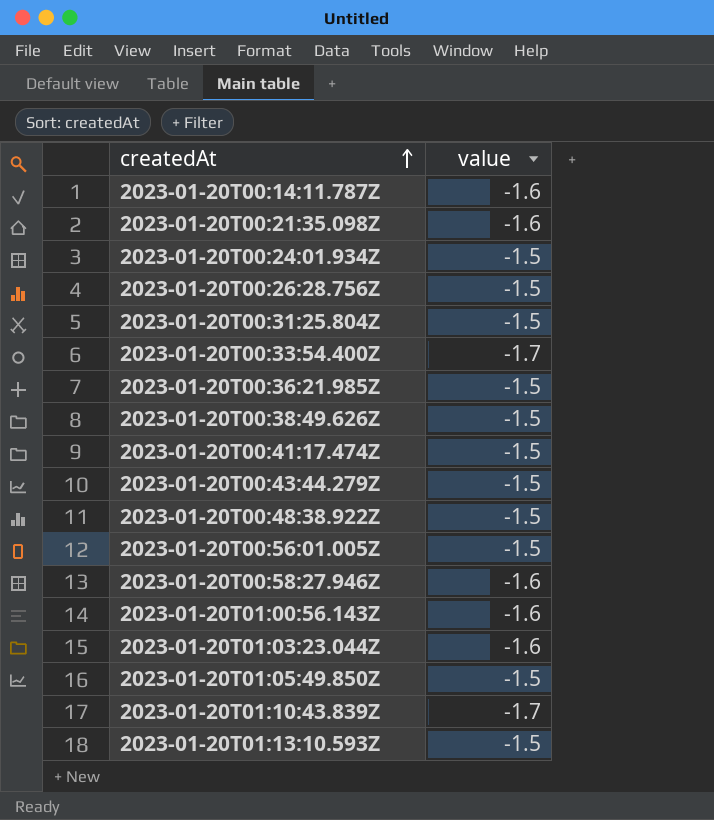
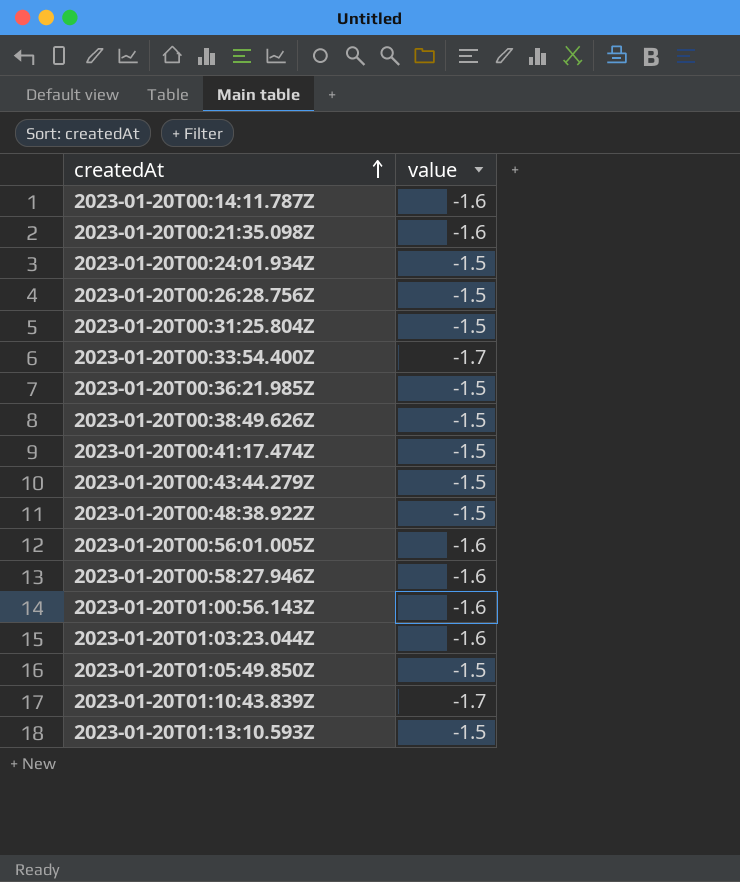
2023-01-20T00:56:01.005Z | value: -1.5 -> -1.6

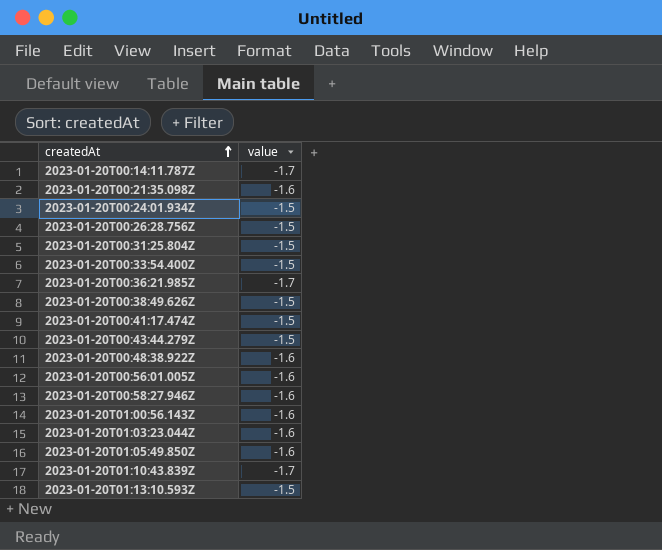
2023-01-20T00:14:11.787Z | value: -1.6 -> -1.7
2023-01-20T00:33:54.400Z | value: -1.7 -> -1.5
2023-01-20T00:36:21.985Z | value: -1.5 -> -1.7
2023-01-20T00:48:38.922Z | value: -1.5 -> -1.6
2023-01-20T01:05:49.850Z | value: -1.5 -> -1.6

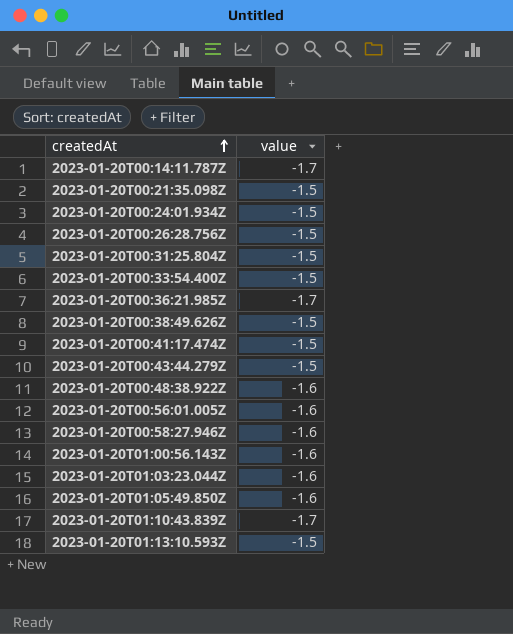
2023-01-20T00:21:35.098Z | value: -1.6 -> -1.5

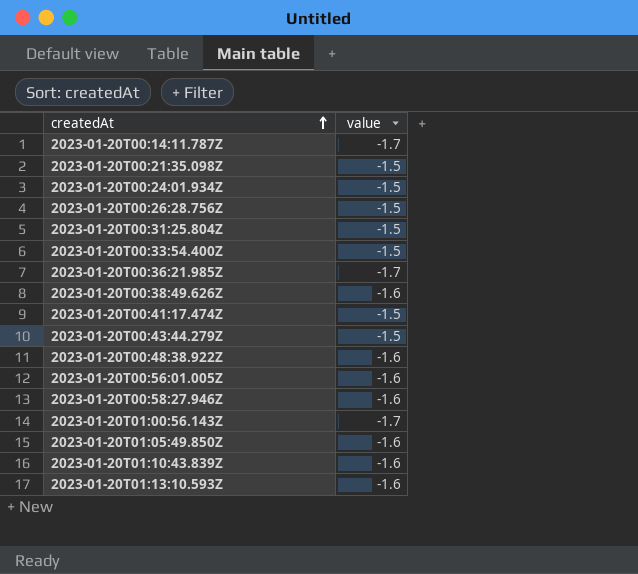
row 2023-01-20T01:03:23.044Z: -1.6 -> none
2023-01-20T00:38:49.626Z | value: -1.5 -> -1.6
2023-01-20T01:00:56.143Z | value: -1.6 -> -1.7
2023-01-20T01:10:43.839Z | value: -1.7 -> -1.6
2023-01-20T01:13:10.593Z | value: -1.5 -> -1.6

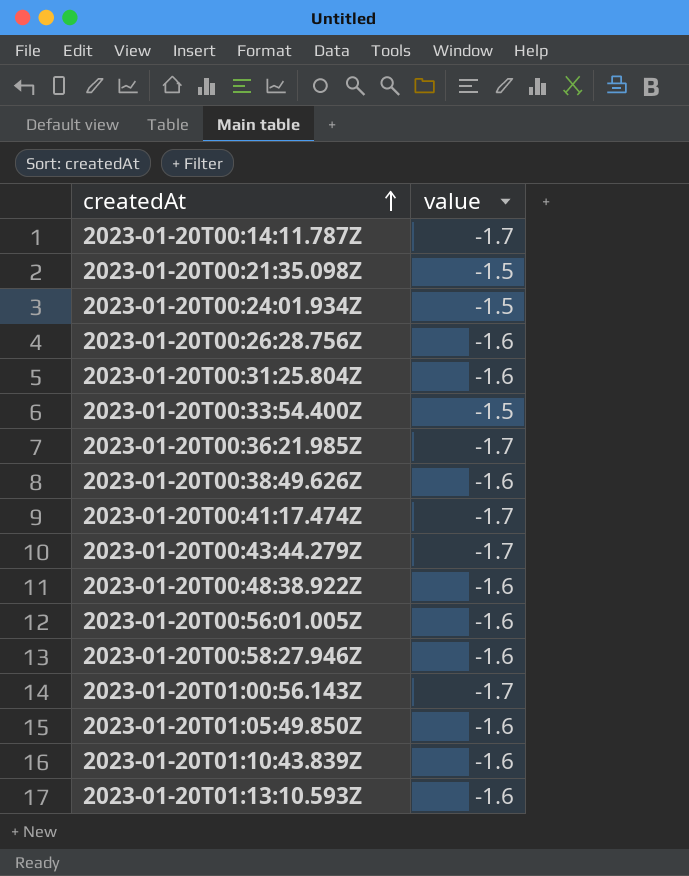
2023-01-20T00:26:28.756Z | value: -1.5 -> -1.6
2023-01-20T00:31:25.804Z | value: -1.5 -> -1.6
2023-01-20T00:41:17.474Z | value: -1.5 -> -1.7
2023-01-20T00:43:44.279Z | value: -1.5 -> -1.7

